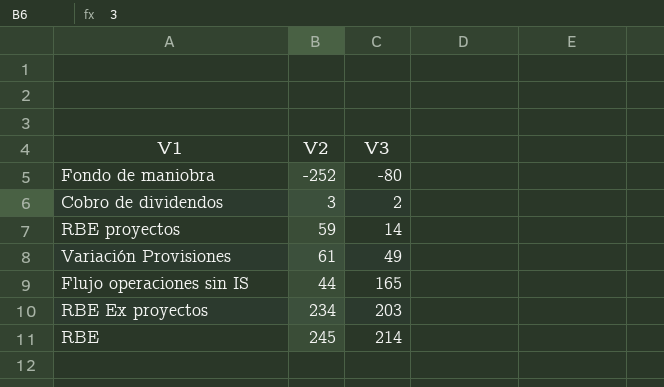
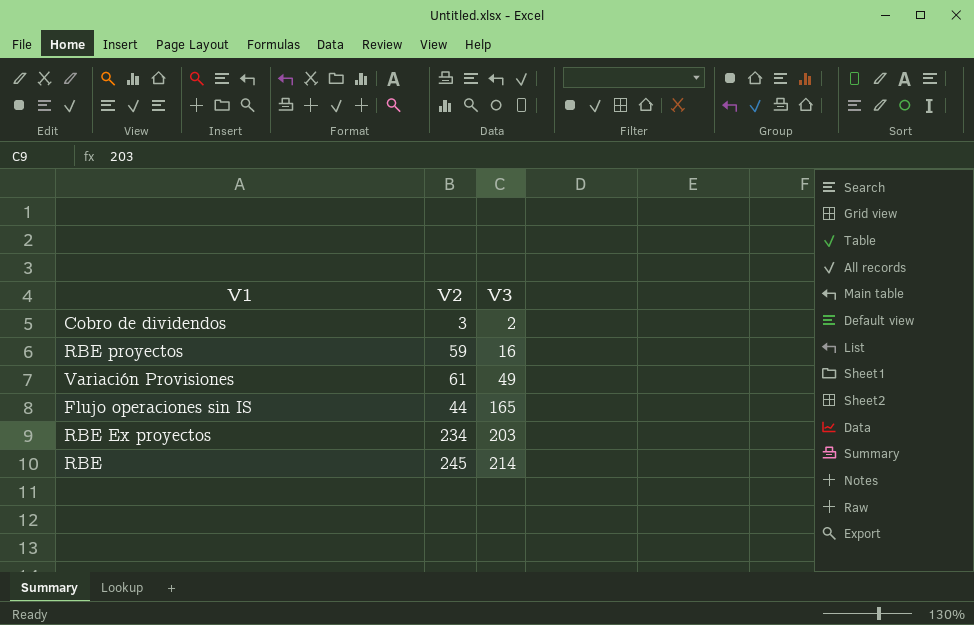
row Fondo de maniobra: -252 | -80 -> none
RBE proyectos | V3: 14 -> 16

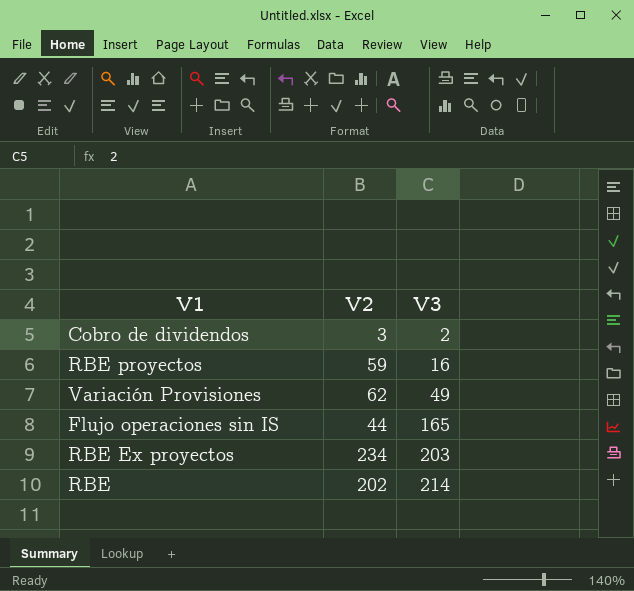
Variación Provisiones | V2: 61 -> 62
RBE | V2: 245 -> 202

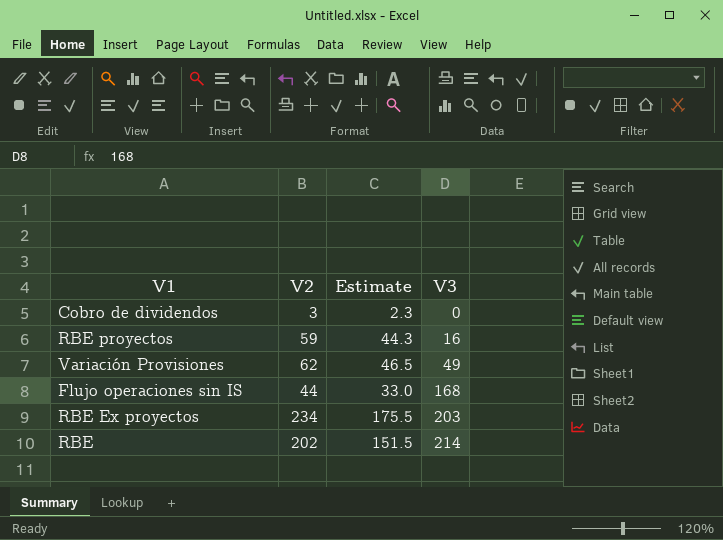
column Estimate | formula: none -> [V2] * 0.75
Cobro de dividendos | V3: 2 -> 0
Flujo operaciones sin IS | V3: 165 -> 168

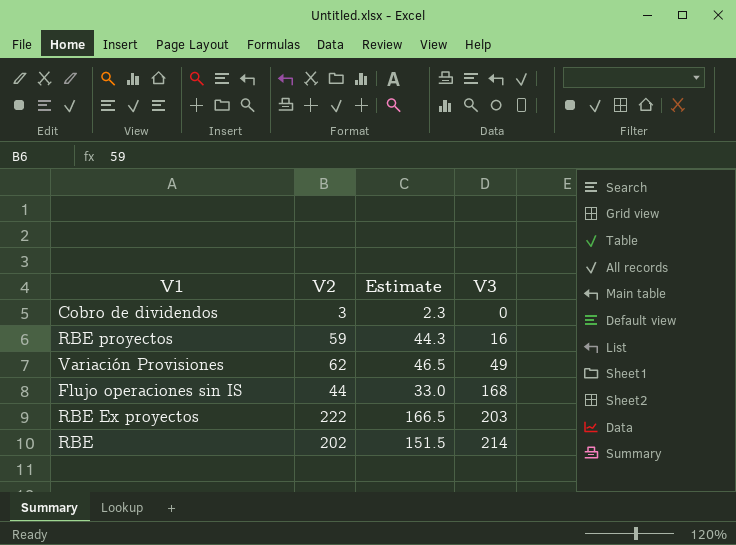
RBE Ex proyectos | V2: 234 -> 222
RBE Ex proyectos | Estimate: 175.5 -> 166.5

